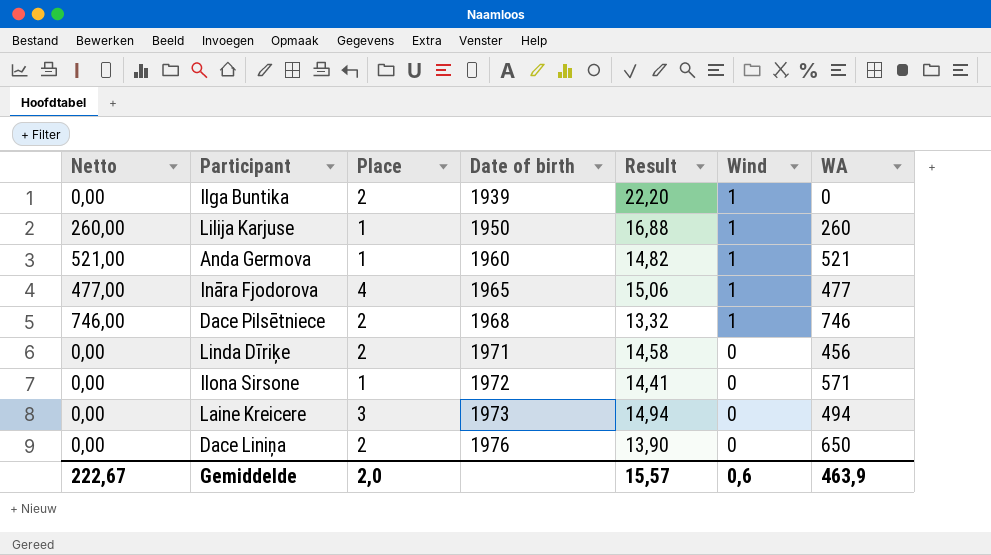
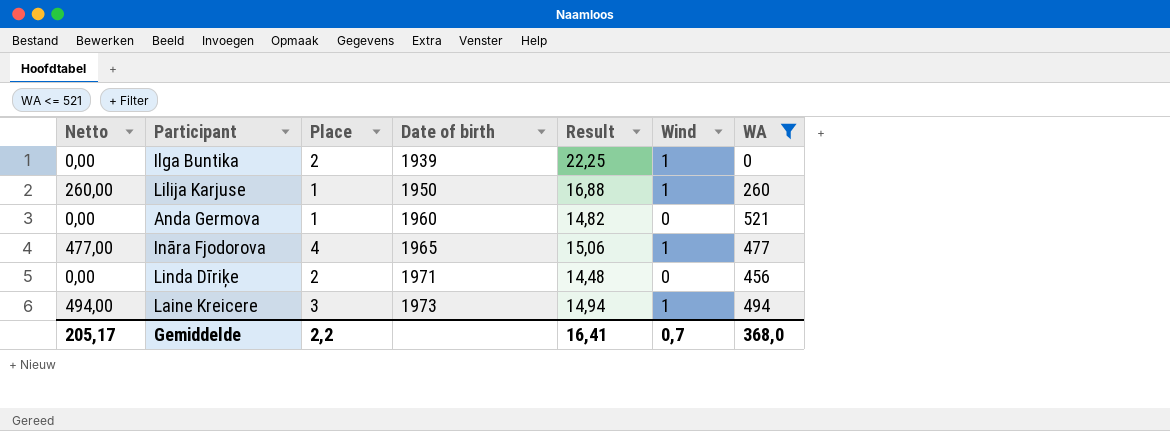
filter: none -> WA <= 521
Ilga Buntika | Result: 22,20 -> 22,25
Anda Germova | Netto: 521,00 -> 0,00
Anda Germova | Wind: 1 -> 0
Linda Dīriķe | Result: 14,58 -> 14,48
Laine Kreicere | Netto: 0,00 -> 494,00
Laine Kreicere | Wind: 0 -> 1
Gemiddelde | Netto: 222,67 -> 205,17
Gemiddelde | Place: 2,0 -> 2,2
Gemiddelde | Result: 15,57 -> 16,41
Gemiddelde | Wind: 0,6 -> 0,7
Gemiddelde | WA: 463,9 -> 368,0

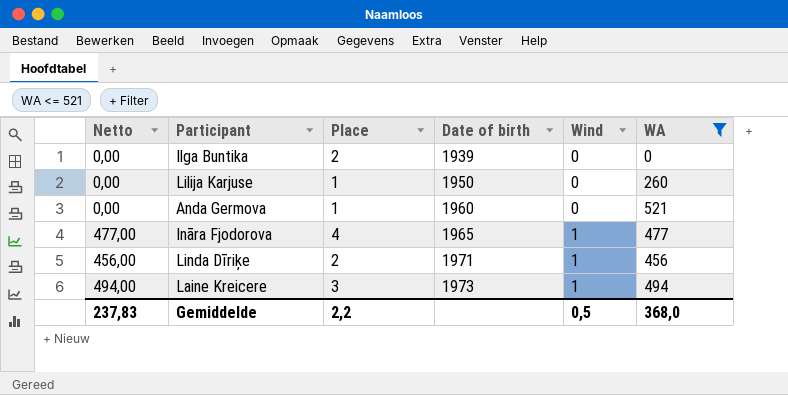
column Result | position: 5 -> none
Ilga Buntika | Wind: 1 -> 0
Lilija Karjuse | Netto: 260,00 -> 0,00
Lilija Karjuse | Wind: 1 -> 0
Linda Dīriķe | Netto: 0,00 -> 456,00
Linda Dīriķe | Wind: 0 -> 1
Gemiddelde | Netto: 205,17 -> 237,83
Gemiddelde | Wind: 0,7 -> 0,5

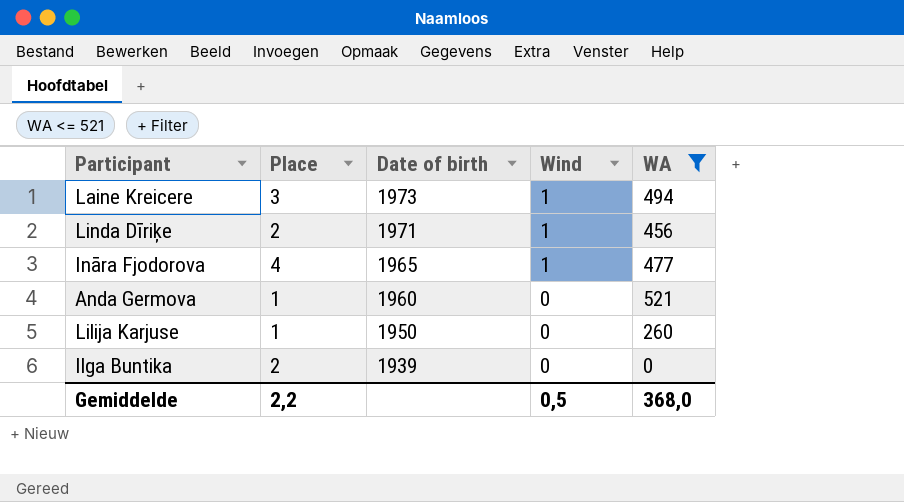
row order: Date of birth ascending -> Date of birth descending
column Netto | formula: [Wind] * [WA] -> none

